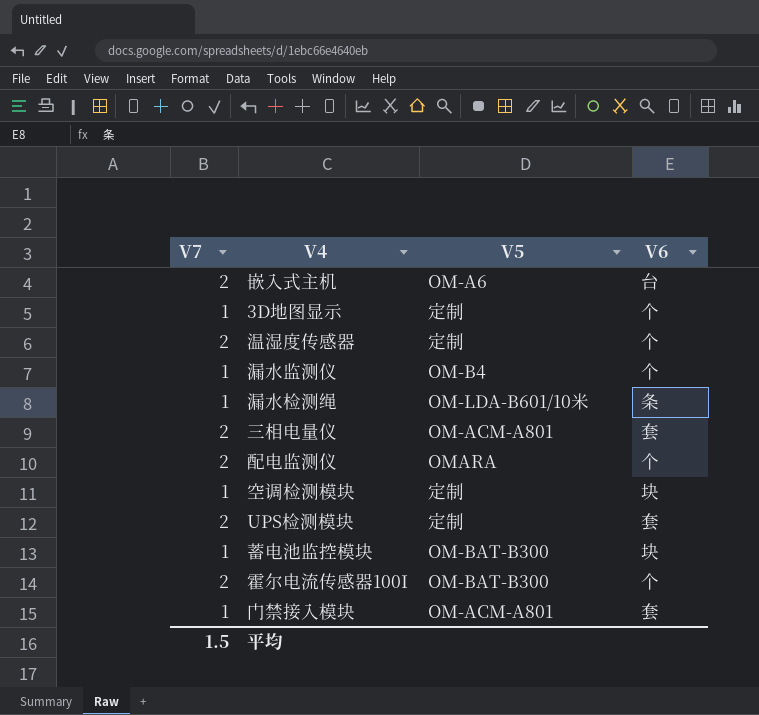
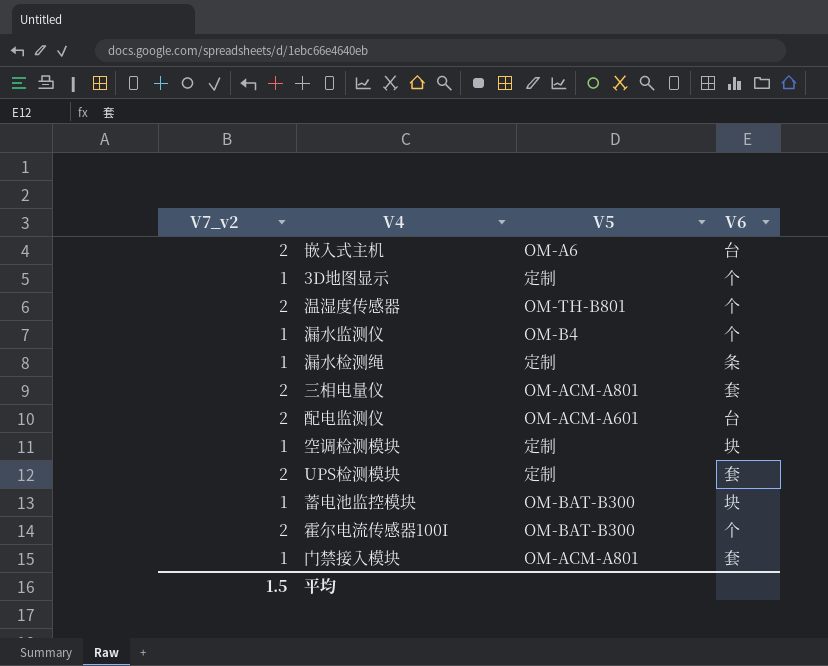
column name: V7 -> V7_v2
温湿度传感器 | V5: 定制 -> OM-TH-B801
漏水检测绳 | V5: OM-LDA-B601/10米 -> 定制
配电监测仪 | V5: OMARA -> OM-ACM-A601
配电监测仪 | V6: 个 -> 台

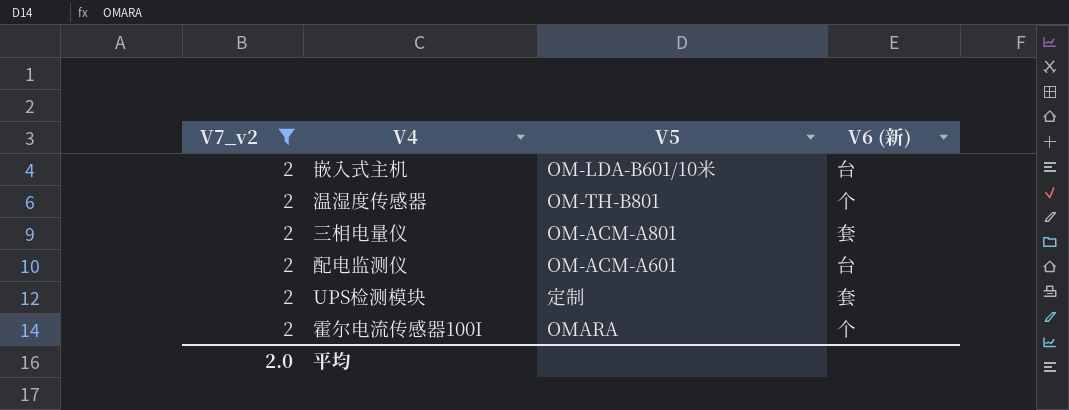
filter: none -> V7_v2 = 2
column name: V6 -> V6 (新)
嵌入式主机 | V5: OM-A6 -> OM-LDA-B601/10米
霍尔电流传感器100I | V5: OM-BAT-B300 -> OMARA
平均 | V7_v2: 1.5 -> 2.0

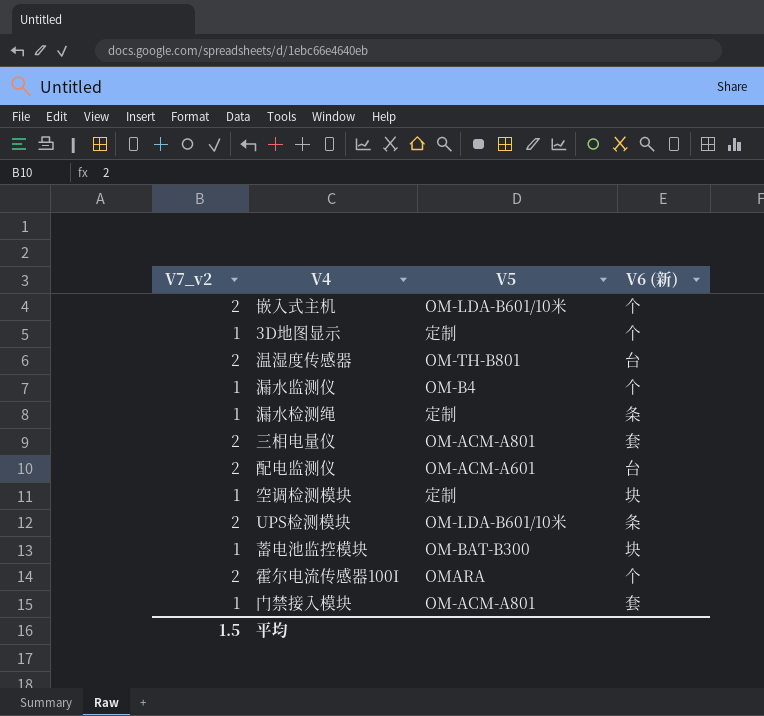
filter: V7_v2 = 2 -> none
嵌入式主机 | V6 (新): 台 -> 个
温湿度传感器 | V6 (新): 个 -> 台
UPS检测模块 | V5: 定制 -> OM-LDA-B601/10米
UPS检测模块 | V6 (新): 套 -> 条
平均 | V7_v2: 2.0 -> 1.5

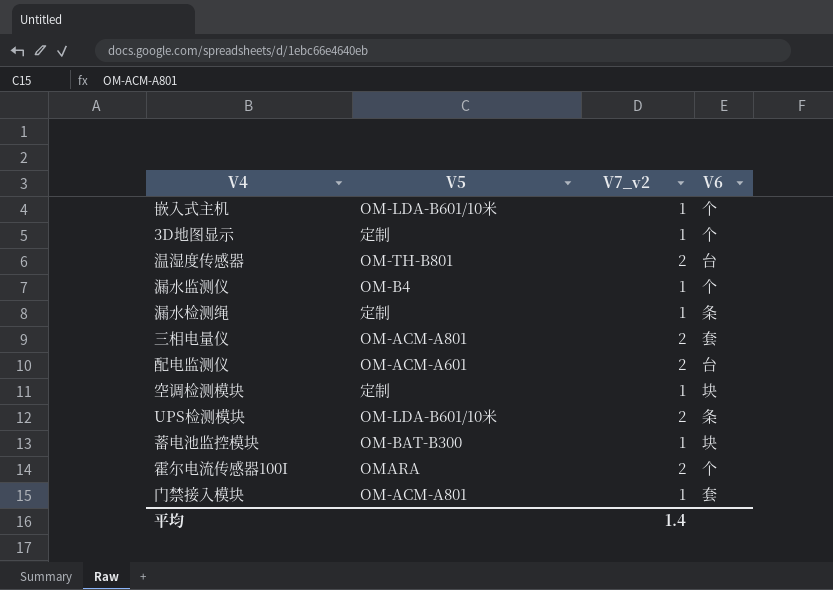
column V7_v2 | position: 1 -> 3
column name: V6 (新) -> V6
嵌入式主机 | V7_v2: 2 -> 1
平均 | V7_v2: 1.5 -> 1.4

